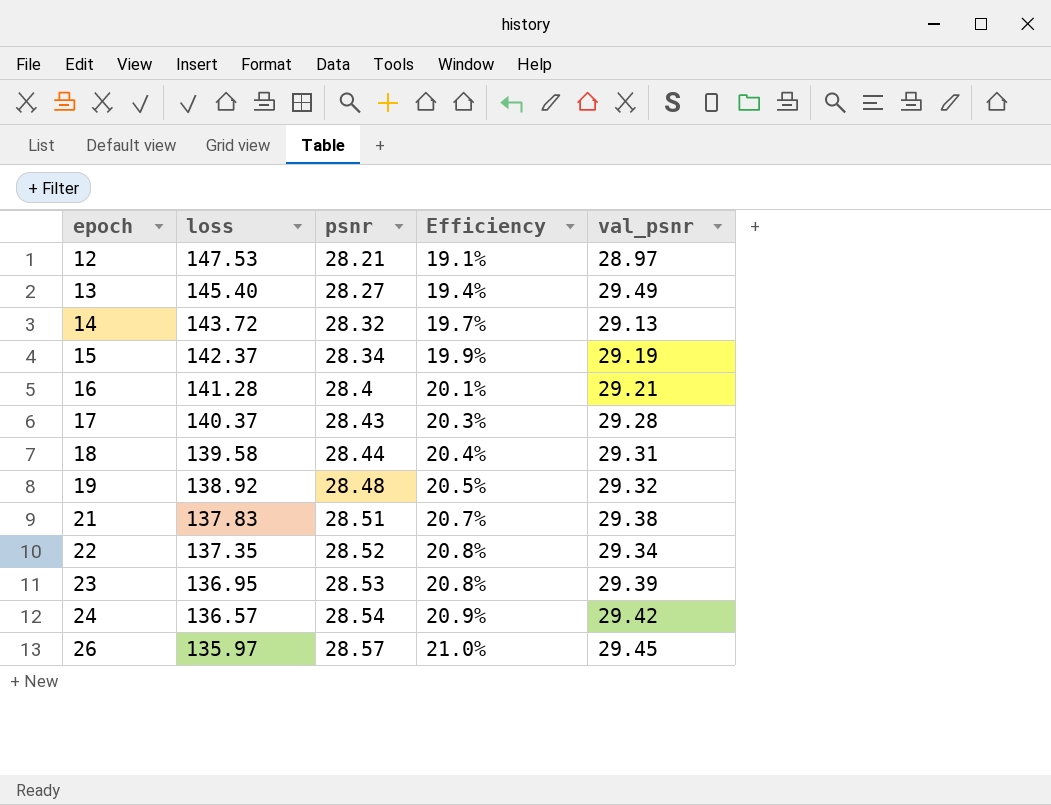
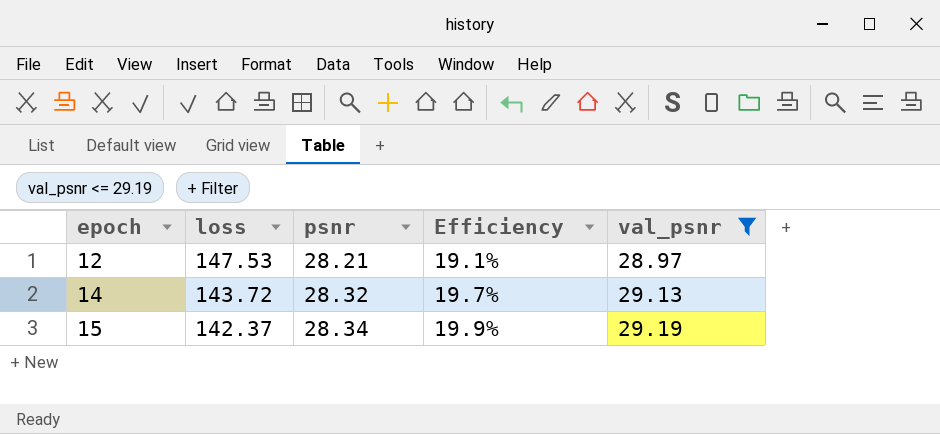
filter: none -> val_psnr <= 29.19

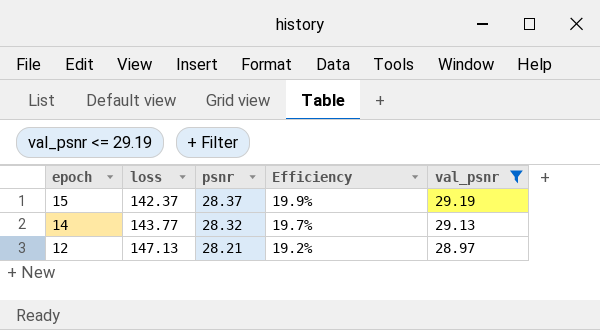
row order: epoch ascending -> epoch descending
15 | psnr: 28.34 -> 28.37
14 | loss: 143.72 -> 143.77
12 | loss: 147.53 -> 147.13
12 | Efficiency: 19.1% -> 19.2%

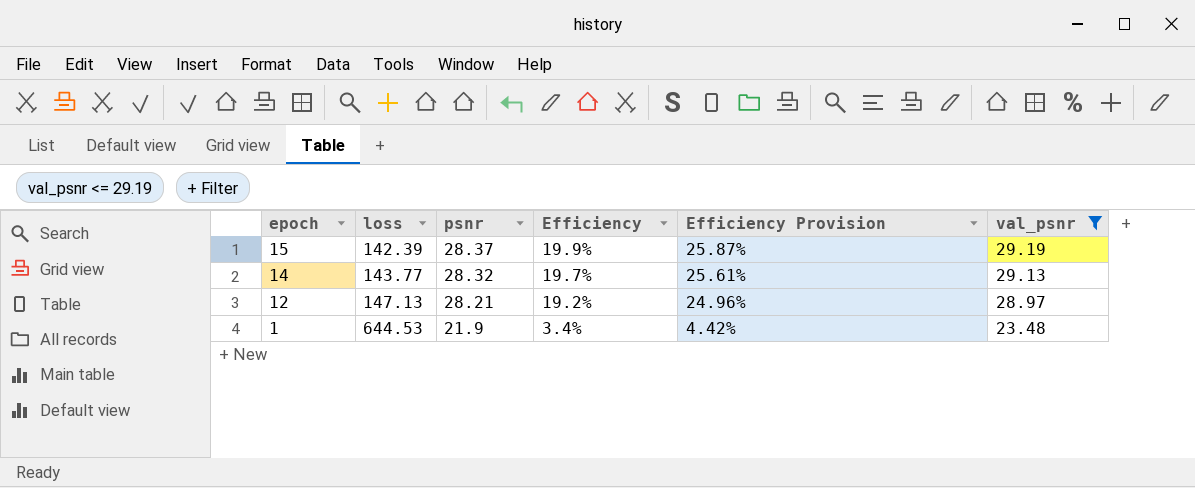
column Efficiency Provision | formula: none -> [Efficiency] * 1.3
15 | loss: 142.37 -> 142.39
row 1: none -> 644.53 | 21.9 | 3.4% | 4.42% | 23.48

